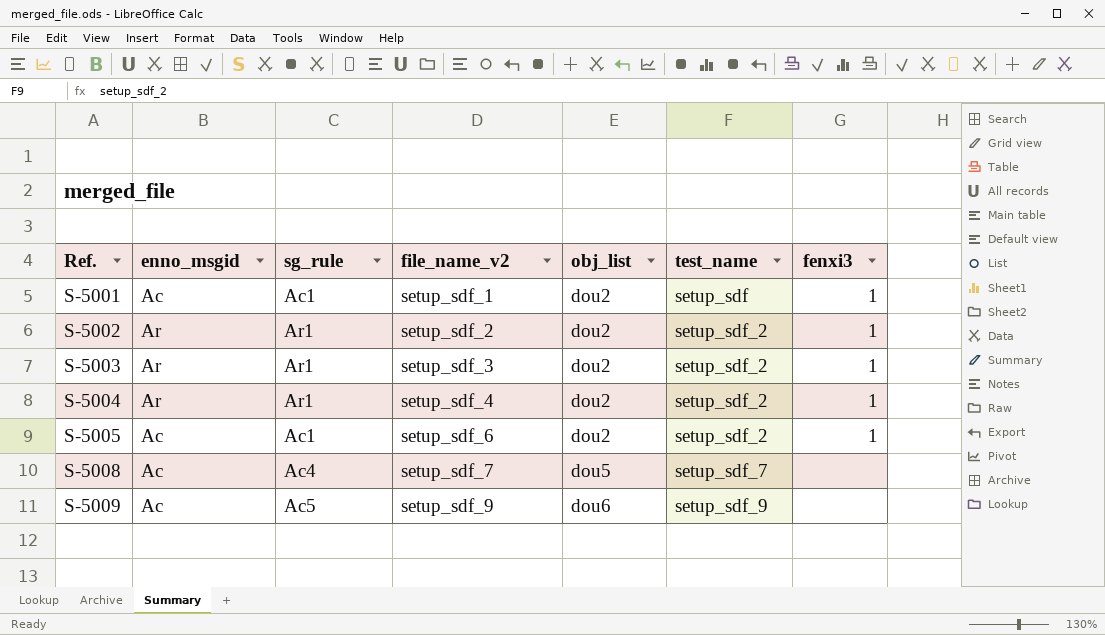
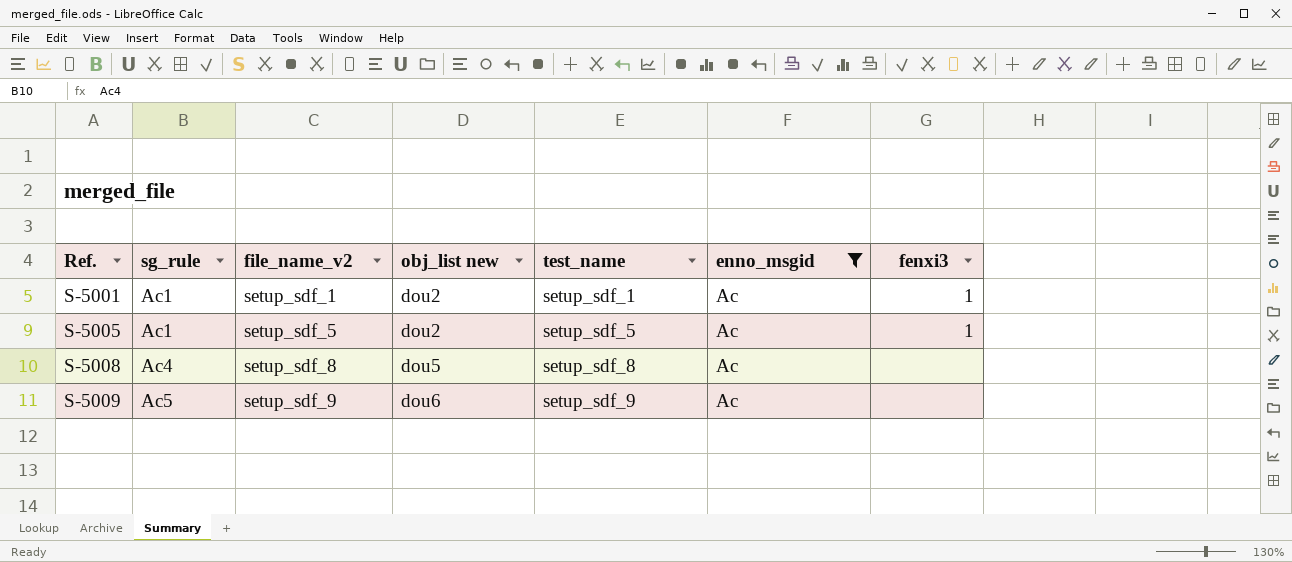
filter: none -> enno_msgid = Ac
column name: obj_list -> obj_list new
column enno_msgid | position: 2 -> 6
S-5001 | test_name: setup_sdf -> setup_sdf_1
S-5005 | file_name_v2: setup_sdf_6 -> setup_sdf_5
S-5005 | test_name: setup_sdf_2 -> setup_sdf_5
S-5008 | file_name_v2: setup_sdf_7 -> setup_sdf_8
S-5008 | test_name: setup_sdf_7 -> setup_sdf_8

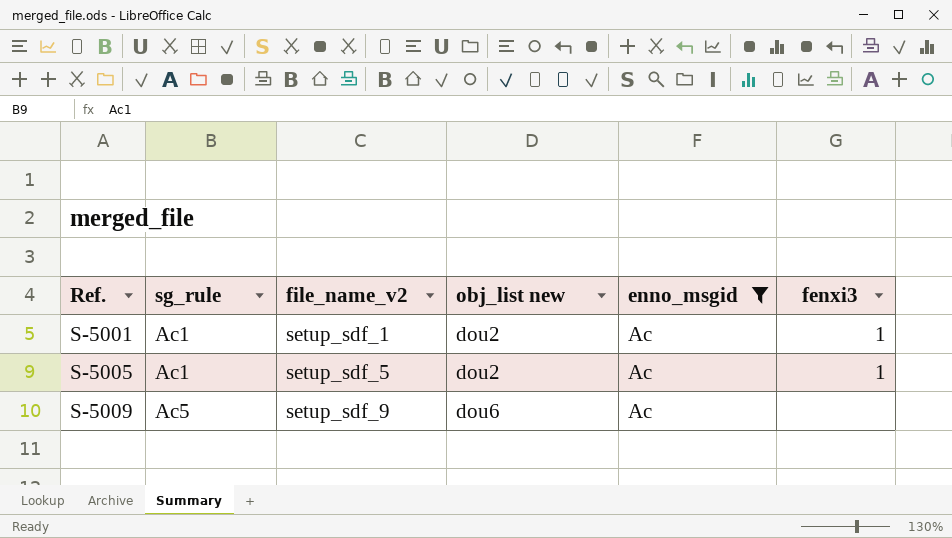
column test_name | position: 5 -> none
row S-5008: Ac4 | setup_sdf_8 | dou5 | setup_sdf_8 | Ac | none -> none

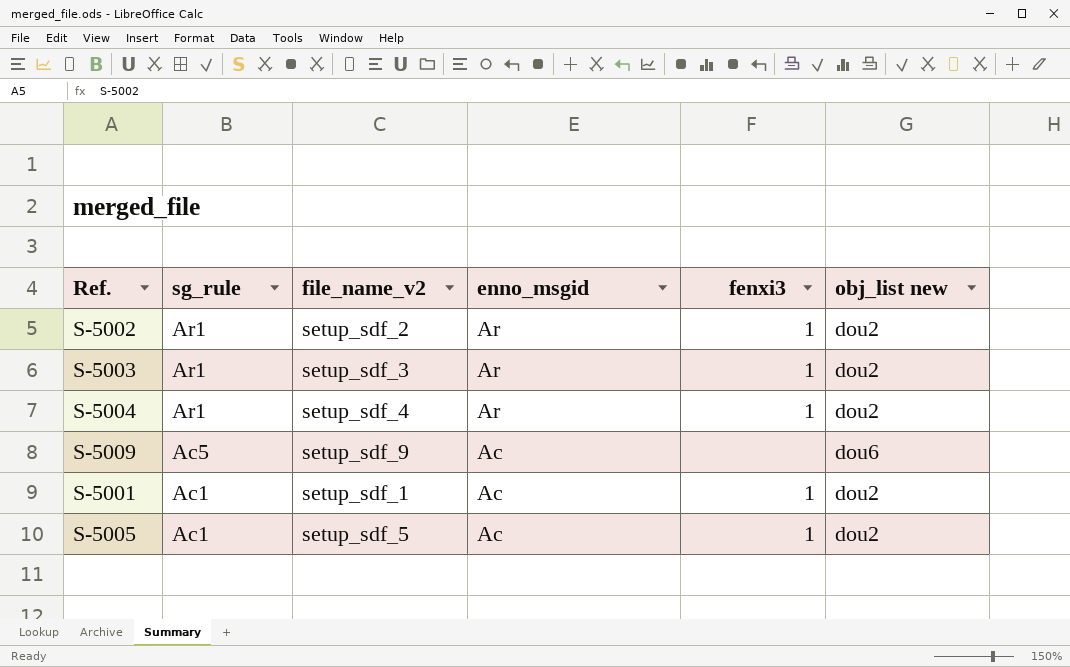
filter: enno_msgid = Ac -> none
row order: Ref. ascending -> sg_rule descending
column obj_list new | position: 4 -> 6

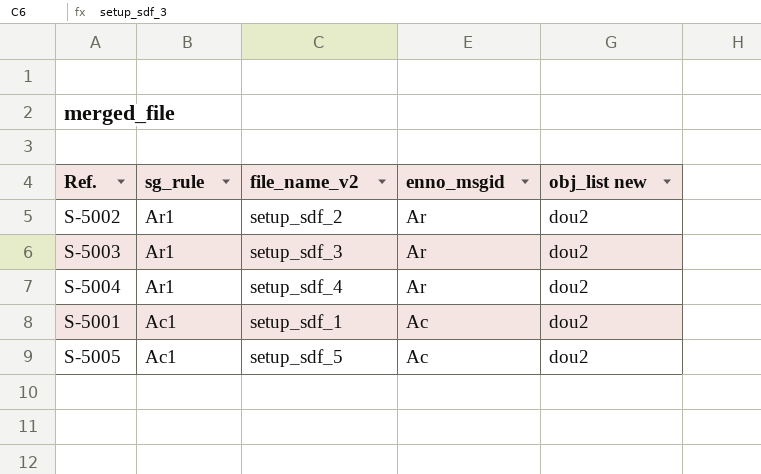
column fenxi3 | position: 5 -> none
row S-5009: Ac5 | setup_sdf_9 | Ac | none | dou6 -> none

